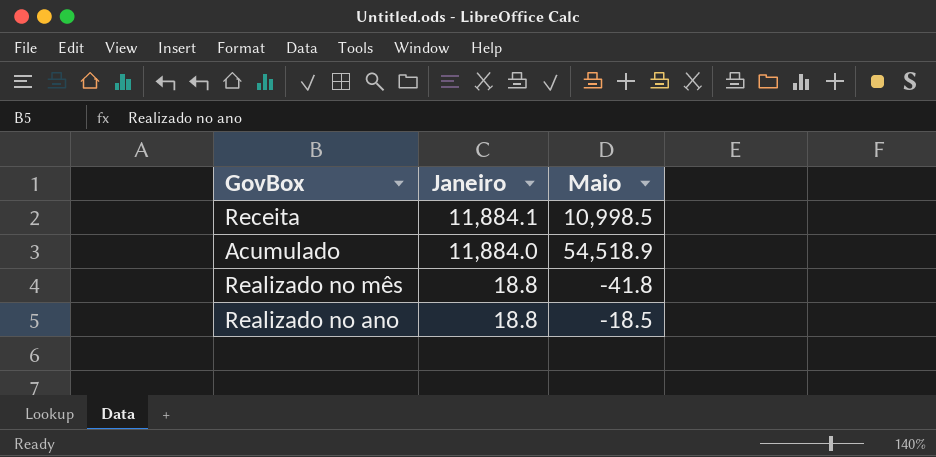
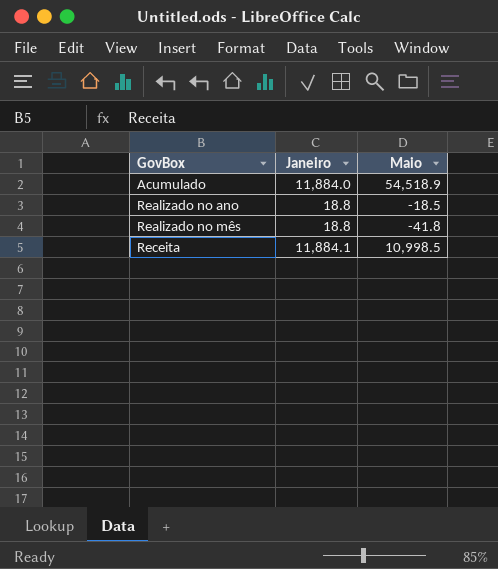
row order: Janeiro descending -> GovBox ascending

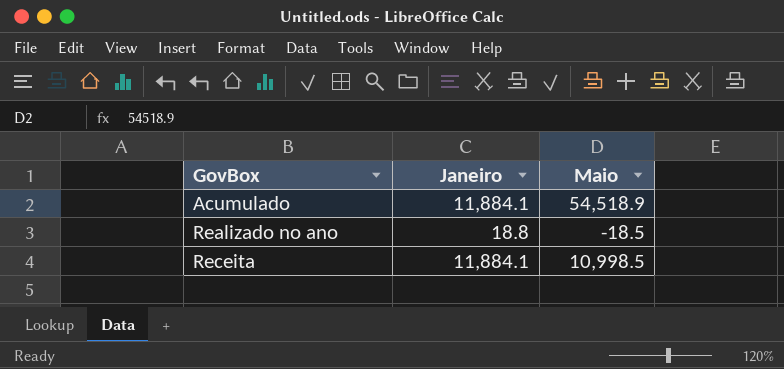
row Realizado no mês: 18.8 | -41.8 -> none
Acumulado | Janeiro: 11,884.0 -> 11,884.1

